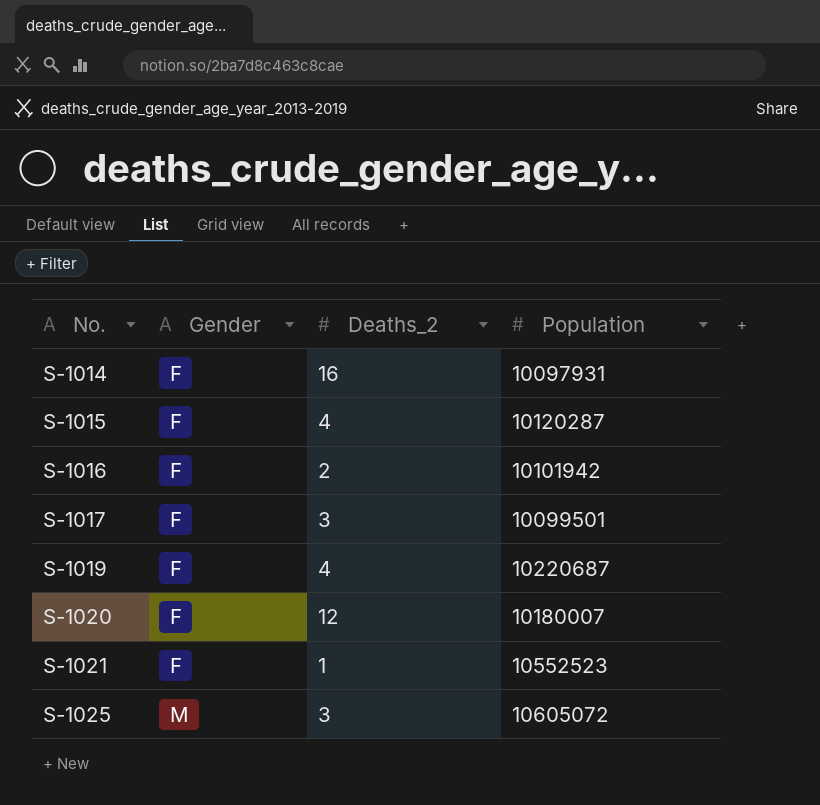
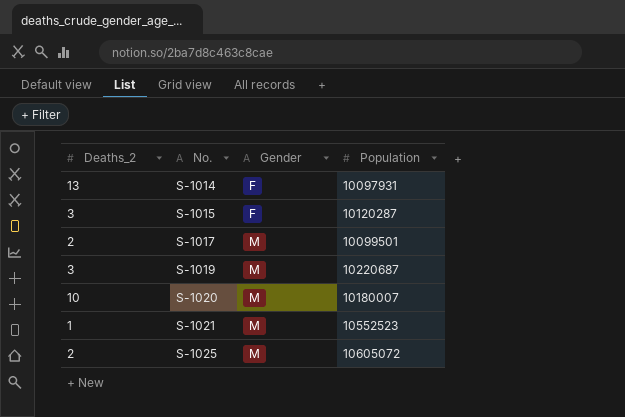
column Deaths_2 | position: 3 -> 1
row S-1016: F | 2 | 10101942 -> none
S-1014 | Deaths_2: 16 -> 13
S-1015 | Deaths_2: 4 -> 3
S-1017 | Deaths_2: 3 -> 2
S-1017 | Gender: F -> M
S-1019 | Deaths_2: 4 -> 3
S-1019 | Gender: F -> M
S-1020 | Deaths_2: 12 -> 10
S-1020 | Gender: F -> M
S-1021 | Gender: F -> M
S-1025 | Deaths_2: 3 -> 2

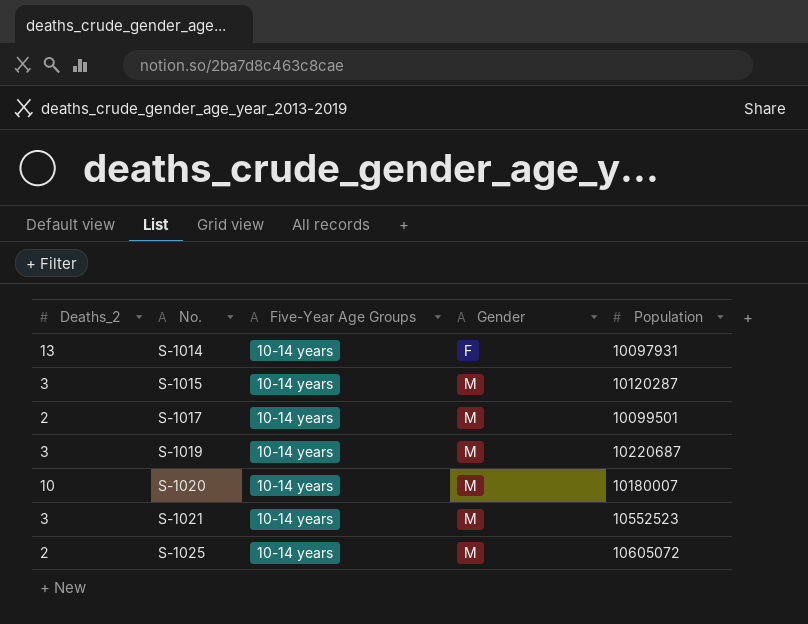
column Five-Year Age Groups | position: none -> 3
S-1015 | Gender: F -> M
S-1021 | Deaths_2: 1 -> 3

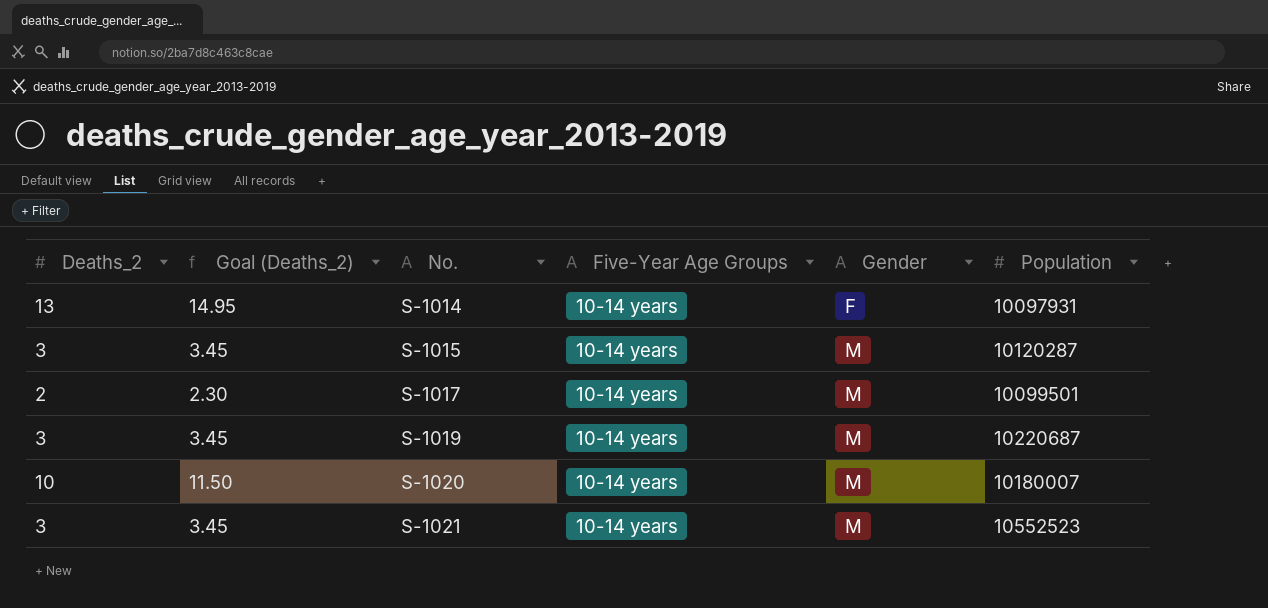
column Goal (Deaths_2) | formula: none -> [Deaths_2] * 1.15
row S-1025: 2 | 10-14 years | M | 10605072 -> none

